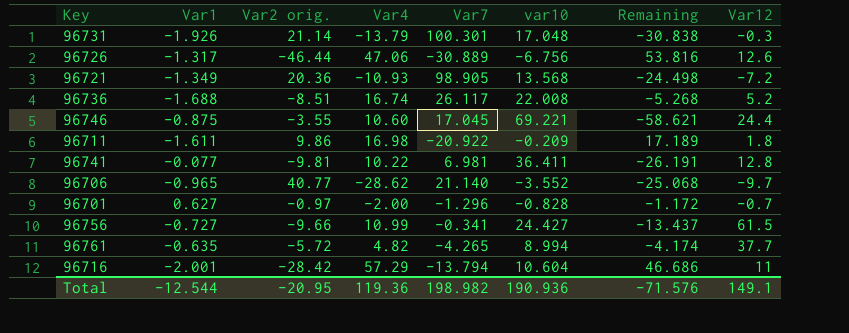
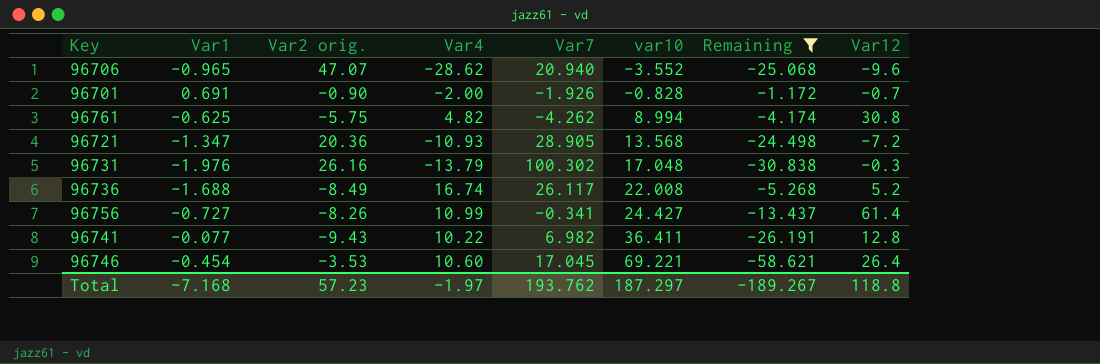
filter: none -> Remaining <= -1.172
row order: none -> var10 ascending
96706 | Var2 orig.: 40.77 -> 47.07
96706 | Var7: 21.140 -> 20.940
96706 | Var12: -9.7 -> -9.6
96701 | Var1: 0.627 -> 0.691
96701 | Var2 orig.: -0.97 -> -0.90
96701 | Var7: -1.296 -> -1.926
96761 | Var1: -0.635 -> -0.625
96761 | Var2 orig.: -5.72 -> -5.75
96761 | Var7: -4.265 -> -4.262
96761 | Var12: 37.7 -> 30.8
96721 | Var1: -1.349 -> -1.347
96721 | Var7: 98.905 -> 28.905
96731 | Var1: -1.926 -> -1.976
96731 | Var2 orig.: 21.14 -> 26.16
96731 | Var7: 100.301 -> 100.302
96736 | Var2 orig.: -8.51 -> -8.49
96756 | Var2 orig.: -9.66 -> -8.26
96756 | Var12: 61.5 -> 61.4
96741 | Var2 orig.: -9.81 -> -9.43
96741 | Var7: 6.981 -> 6.982
96746 | Var1: -0.875 -> -0.454
96746 | Var2 orig.: -3.55 -> -3.53
96746 | Var12: 24.4 -> 26.4
Total | Var1: -12.544 -> -7.168
Total | Var2 orig.: -20.95 -> 57.23
Total | Var4: 119.36 -> -1.97
Total | Var7: 198.982 -> 193.762
Total | var10: 190.936 -> 187.297
Total | Remaining: -71.576 -> -189.267
Total | Var12: 149.1 -> 118.8

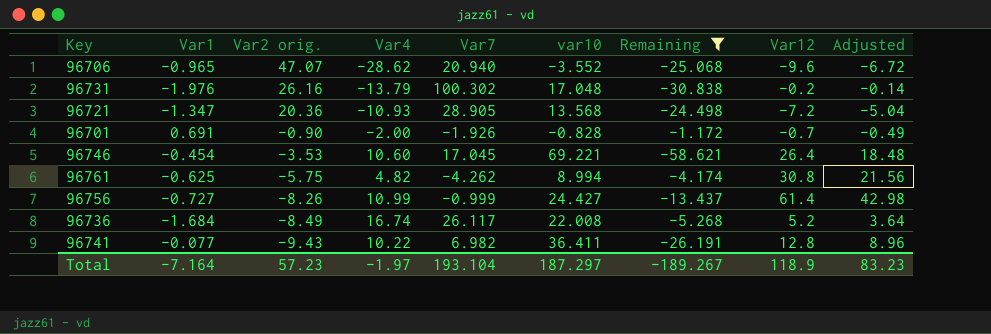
row order: var10 ascending -> Var2 orig. descending
column Adjusted | formula: none -> [Var12] * 0.7
96731 | Var12: -0.3 -> -0.2
96756 | Var7: -0.341 -> -0.999
96736 | Var1: -1.688 -> -1.684
Total | Var1: -7.168 -> -7.164
Total | Var7: 193.762 -> 193.104
Total | Var12: 118.8 -> 118.9

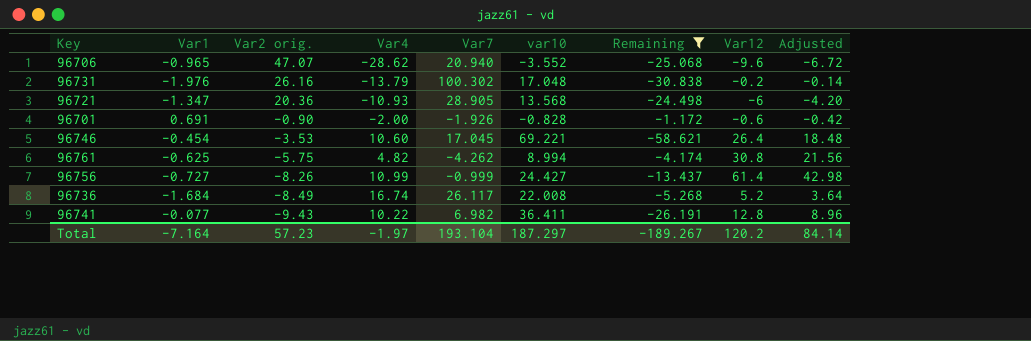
96721 | Var12: -7.2 -> -6
96721 | Adjusted: -5.04 -> -4.20
96701 | Var12: -0.7 -> -0.6
96701 | Adjusted: -0.49 -> -0.42
Total | Var12: 118.9 -> 120.2
Total | Adjusted: 83.23 -> 84.14

